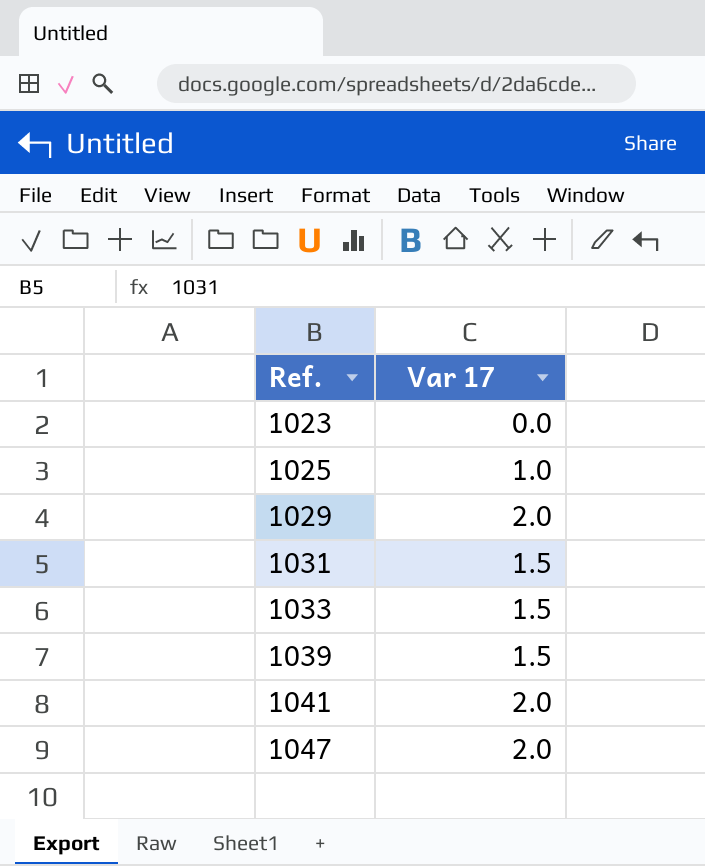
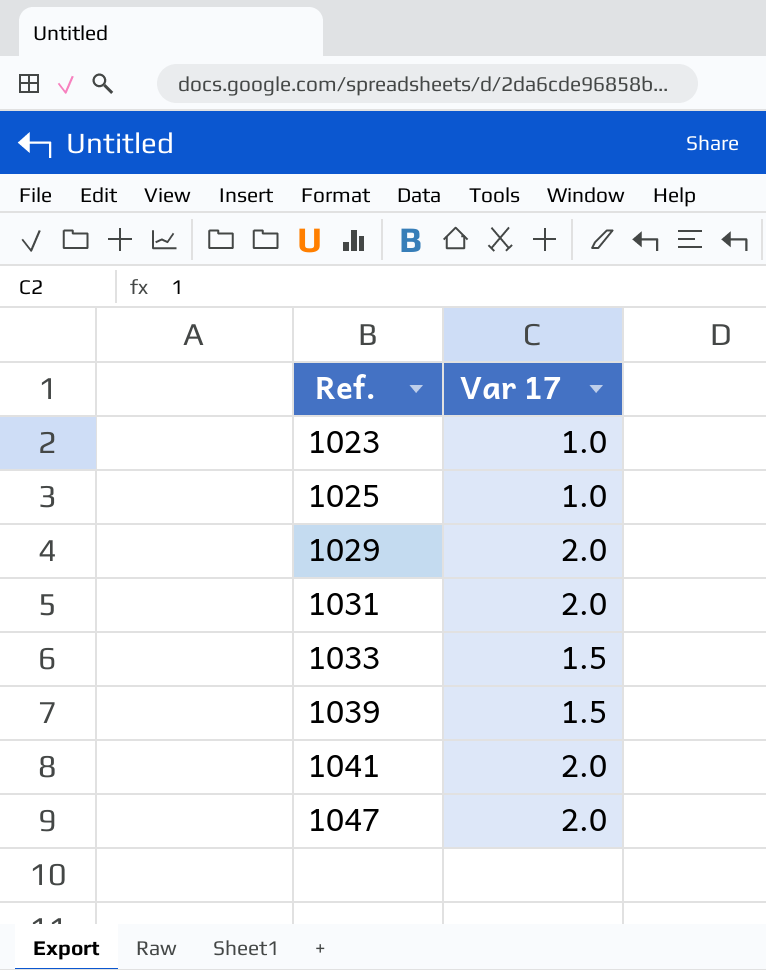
1023 | Var 17: 0.0 -> 1.0
1031 | Var 17: 1.5 -> 2.0

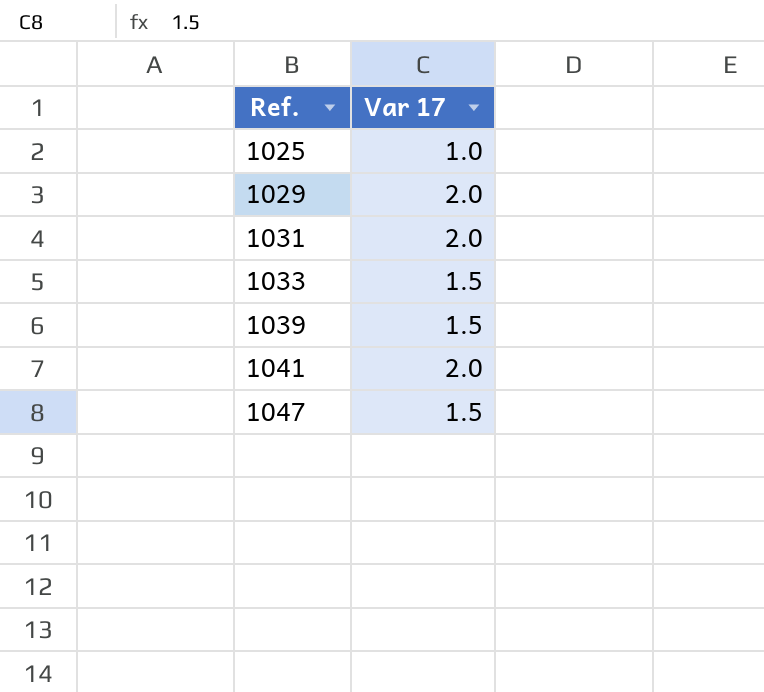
row 1023: 1.0 -> none
1047 | Var 17: 2.0 -> 1.5

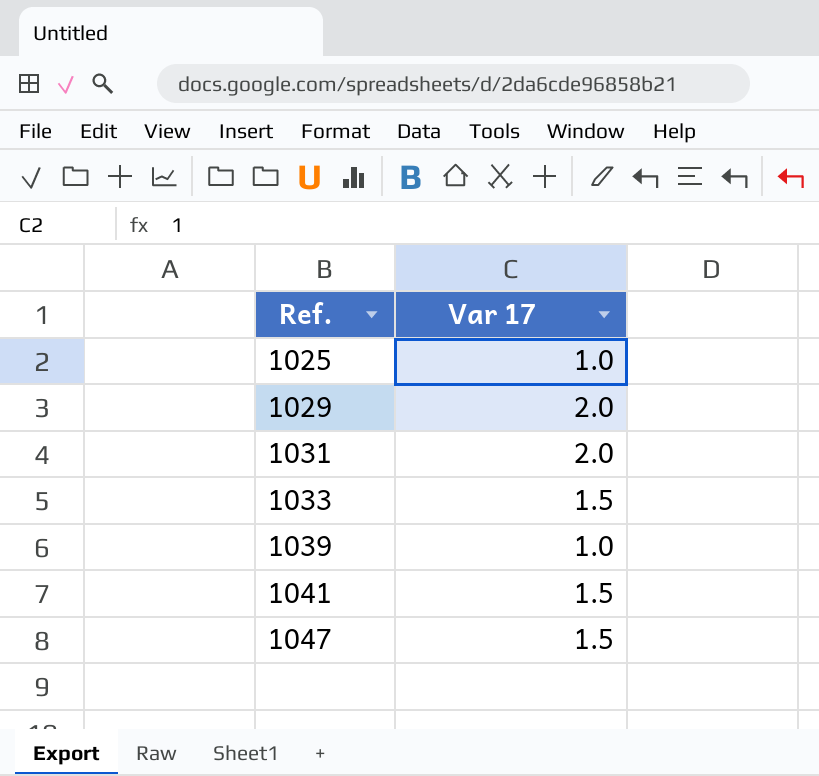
1039 | Var 17: 1.5 -> 1.0
1041 | Var 17: 2.0 -> 1.5

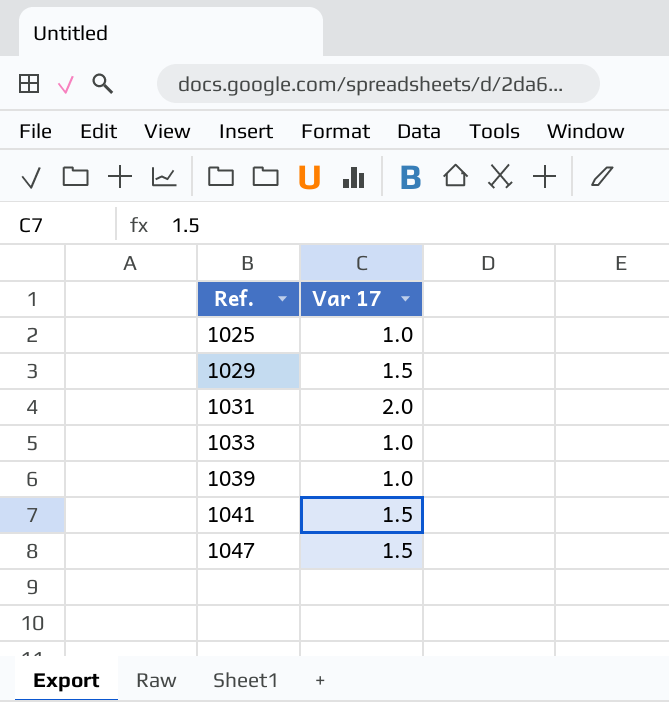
1029 | Var 17: 2.0 -> 1.5
1033 | Var 17: 1.5 -> 1.0

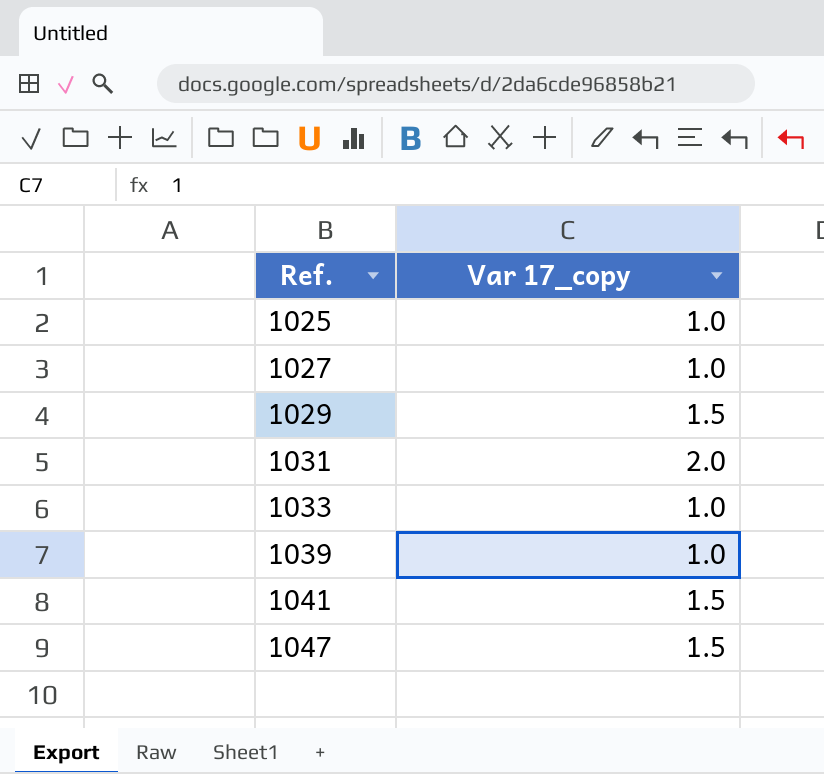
column name: Var 17 -> Var 17_copy
row 1027: none -> 1.0

